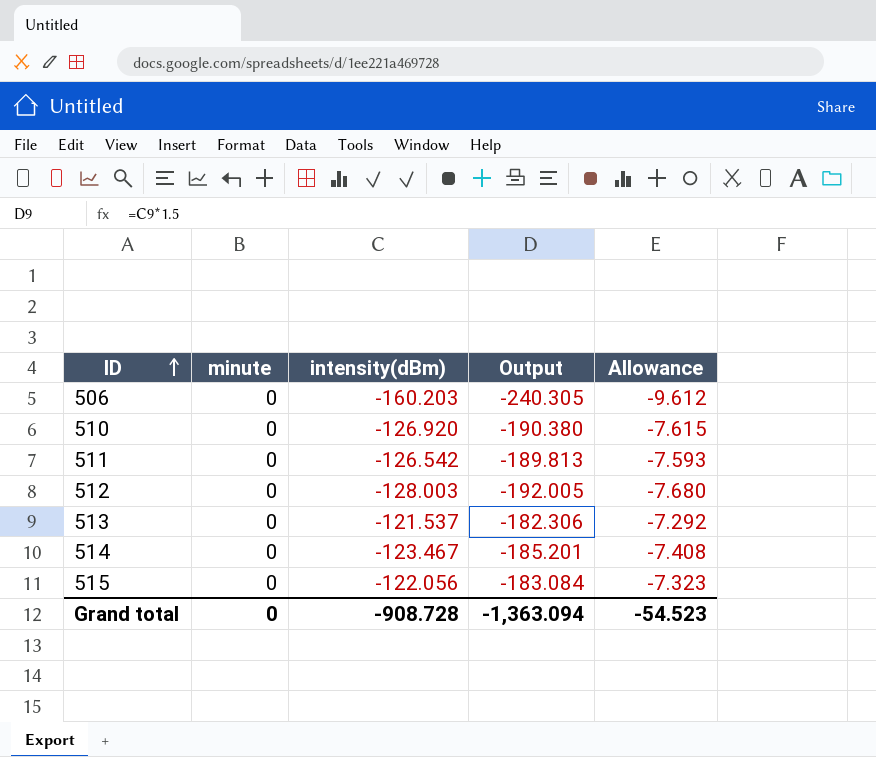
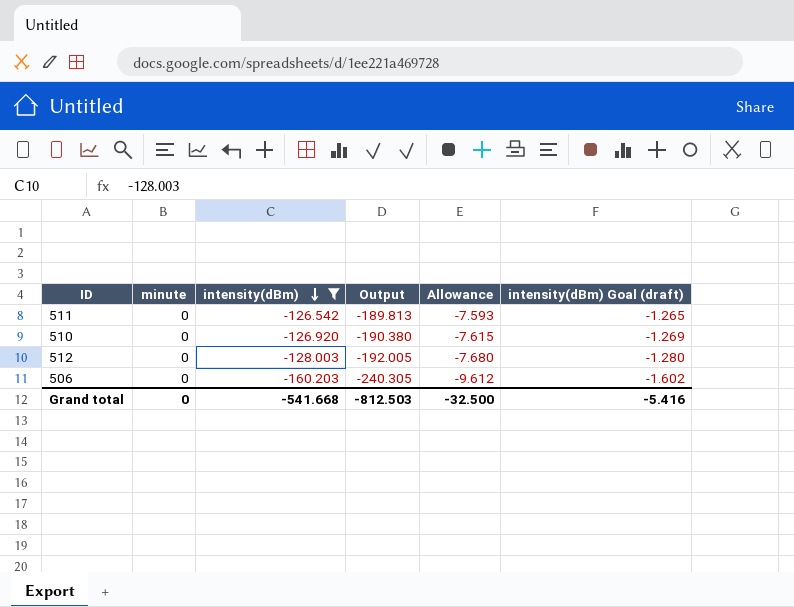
filter: none -> intensity(dBm) <= -126.542
row order: ID ascending -> intensity(dBm) descending
column intensity(dBm) Goal (draft) | formula: none -> [intensity(dBm)] * 0.01
Grand total | intensity(dBm): -908.728 -> -541.668
Grand total | Output: -1,363.094 -> -812.503
Grand total | Allowance: -54.523 -> -32.500

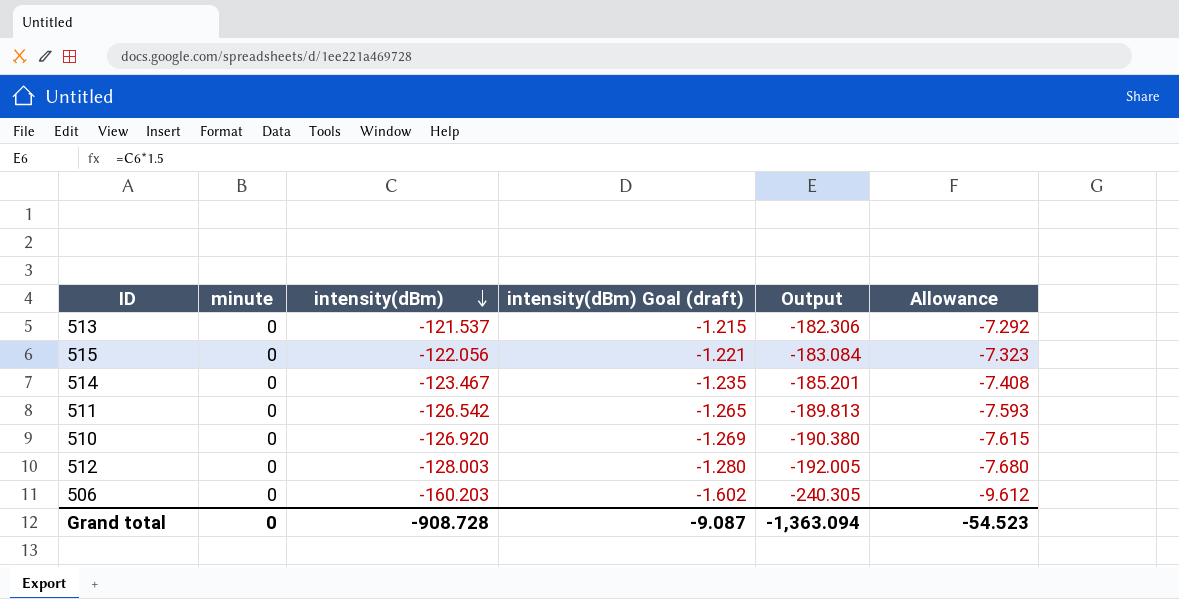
filter: intensity(dBm) <= -126.542 -> none
column intensity(dBm) Goal (draft) | position: 6 -> 4
Grand total | intensity(dBm): -541.668 -> -908.728
Grand total | intensity(dBm) Goal (draft): -5.416 -> -9.087
Grand total | Output: -812.503 -> -1,363.094
Grand total | Allowance: -32.500 -> -54.523

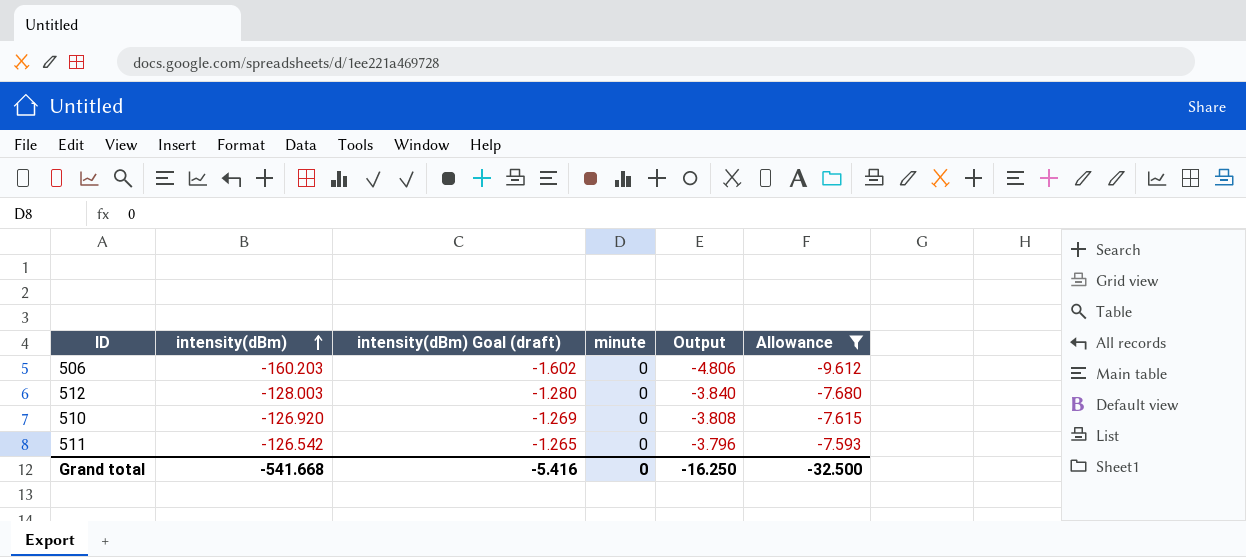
filter: none -> Allowance <= -7.593
row order: intensity(dBm) descending -> intensity(dBm) ascending
column minute | position: 2 -> 4
column Output | formula: [intensity(dBm)] * 1.5 -> [intensity(dBm)] * 0.03
Grand total | intensity(dBm): -908.728 -> -541.668
Grand total | intensity(dBm) Goal (draft): -9.087 -> -5.416
Grand total | Output: -1,363.094 -> -16.250
Grand total | Allowance: -54.523 -> -32.500

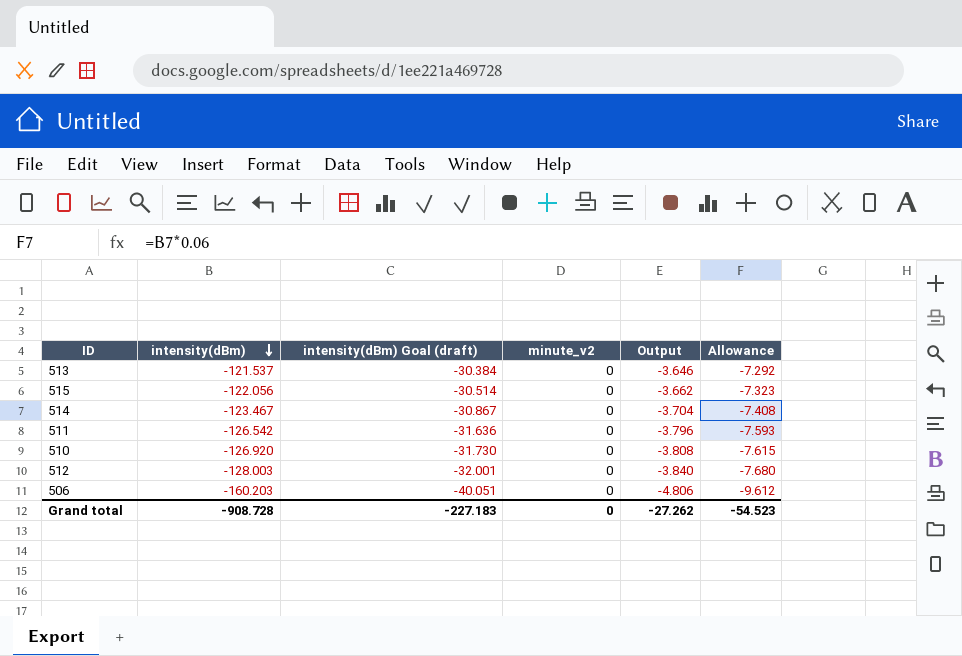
filter: Allowance <= -7.593 -> none
row order: intensity(dBm) ascending -> intensity(dBm) descending
column intensity(dBm) Goal (draft) | formula: [intensity(dBm)] * 0.01 -> [intensity(dBm)] * 0.25
column name: minute -> minute_v2
Grand total | intensity(dBm): -541.668 -> -908.728
Grand total | intensity(dBm) Goal (draft): -5.416 -> -227.183
Grand total | Output: -16.250 -> -27.262
Grand total | Allowance: -32.500 -> -54.523

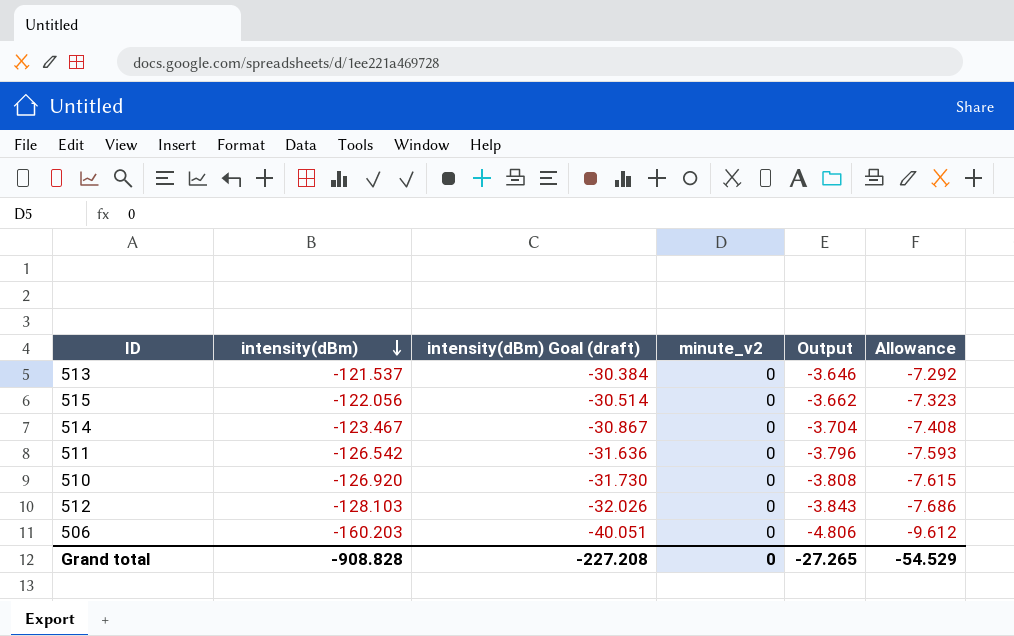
512 | intensity(dBm): -128.003 -> -128.103
512 | intensity(dBm) Goal (draft): -32.001 -> -32.026
512 | Output: -3.840 -> -3.843
512 | Allowance: -7.680 -> -7.686
Grand total | intensity(dBm): -908.728 -> -908.828
Grand total | intensity(dBm) Goal (draft): -227.183 -> -227.208
Grand total | Output: -27.262 -> -27.265
Grand total | Allowance: -54.523 -> -54.529

